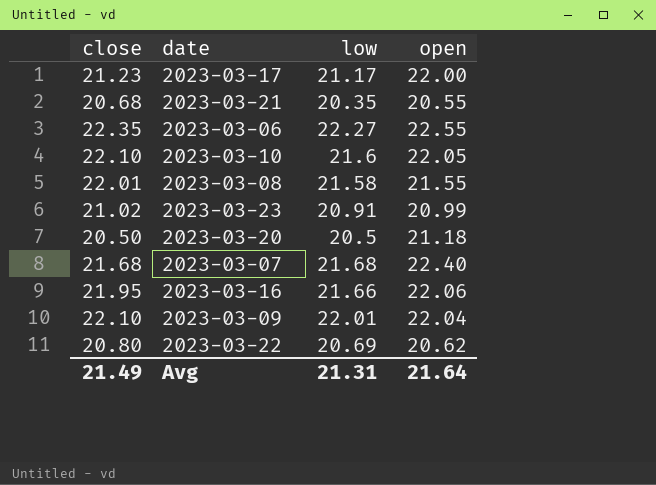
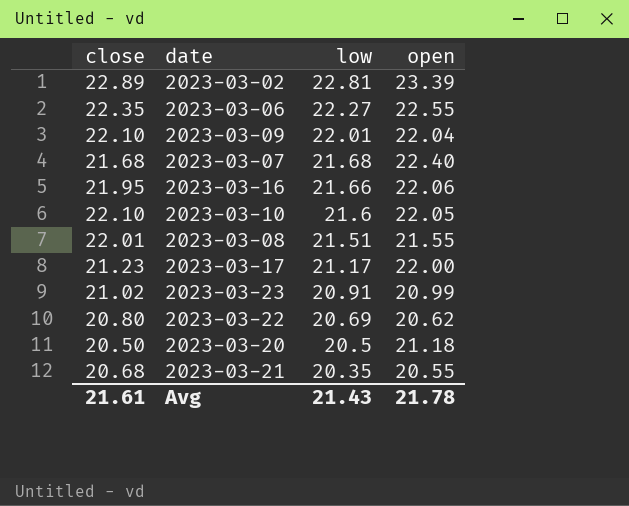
row order: none -> low descending
row 2023-03-02: none -> 22.89 | 22.81 | 23.39
2023-03-08 | low: 21.58 -> 21.51
Avg | close: 21.49 -> 21.61
Avg | low: 21.31 -> 21.43
Avg | open: 21.64 -> 21.78

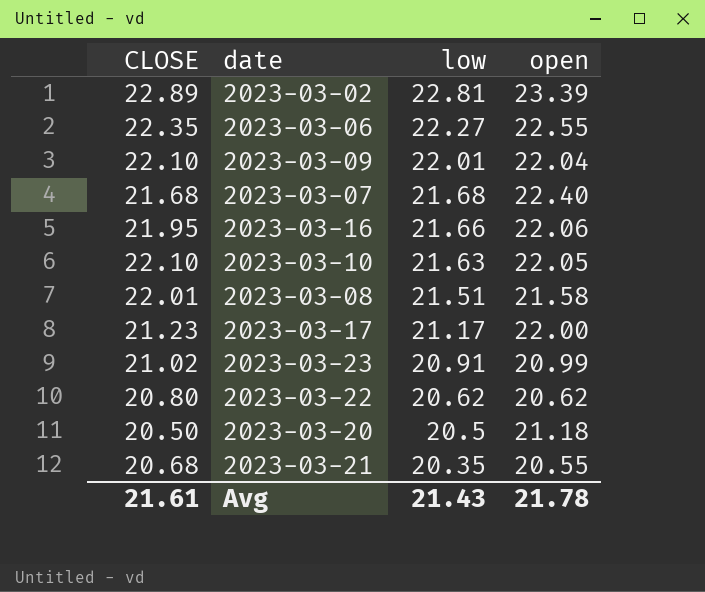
column name: close -> CLOSE
2023-03-10 | low: 21.6 -> 21.63
2023-03-08 | open: 21.55 -> 21.58
2023-03-22 | low: 20.69 -> 20.62

